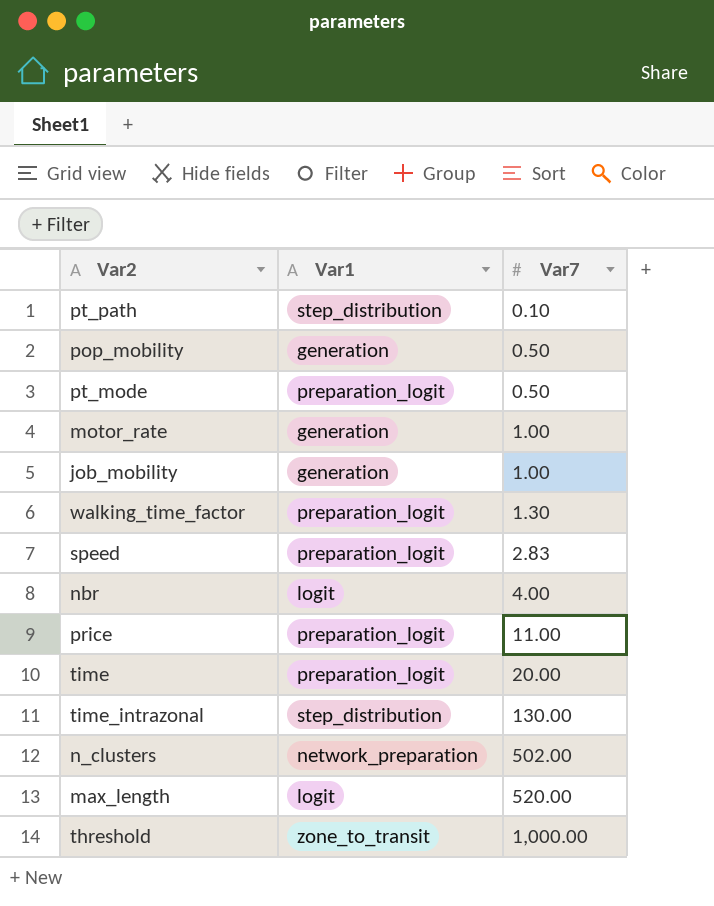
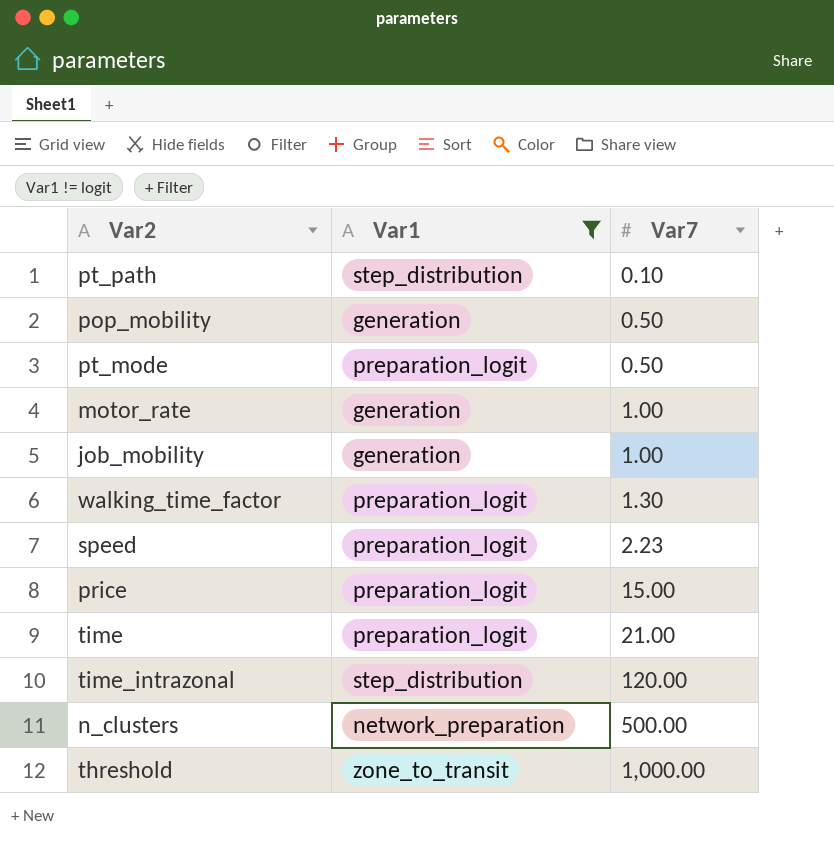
filter: none -> Var1 != logit
speed | Var7: 2.83 -> 2.23
price | Var7: 11.00 -> 15.00
time | Var7: 20.00 -> 21.00
time_intrazonal | Var7: 130.00 -> 120.00
n_clusters | Var7: 502.00 -> 500.00

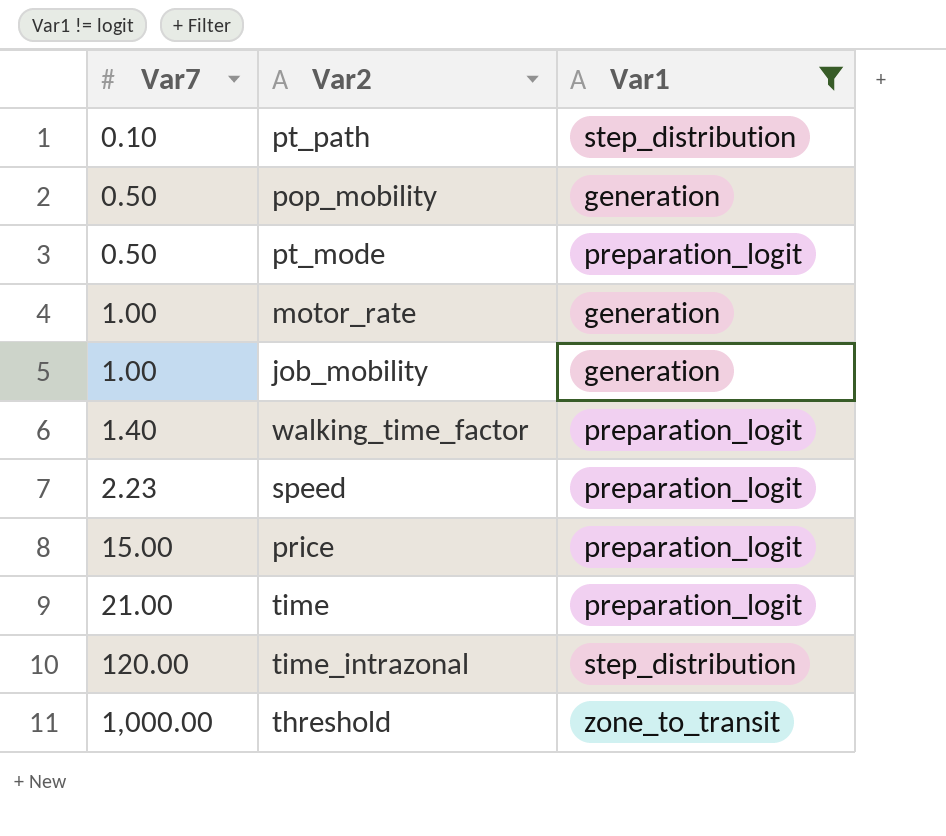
column Var7 | position: 3 -> 1
row n_clusters: network_preparation | 500.00 -> none
walking_time_factor | Var7: 1.30 -> 1.40

